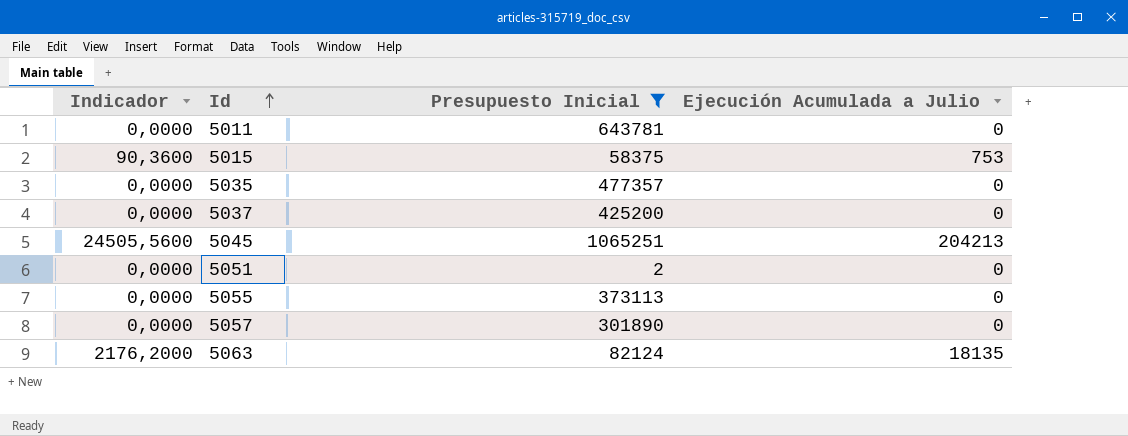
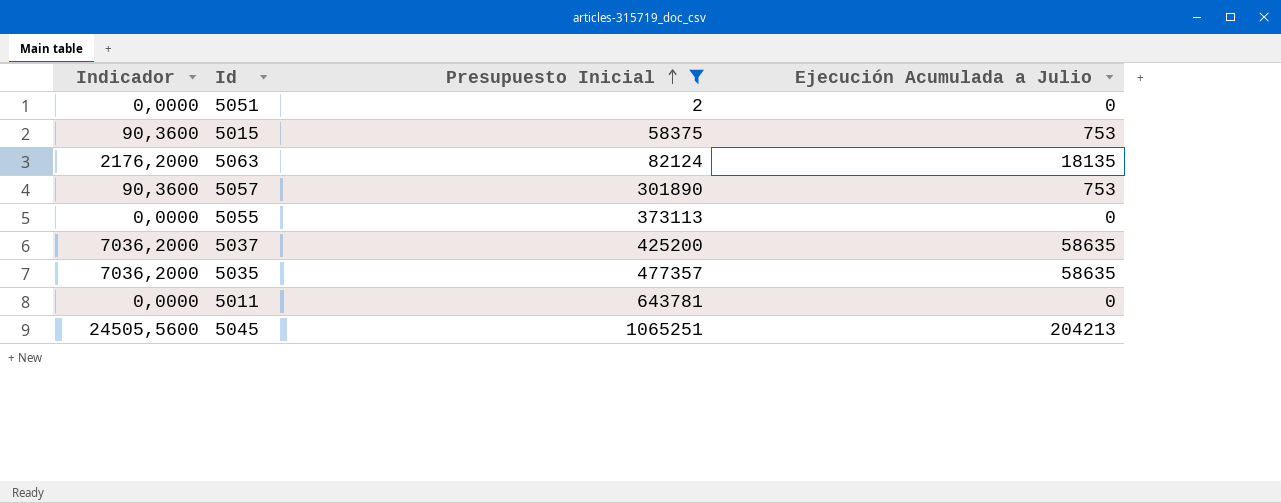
row order: Id ascending -> Presupuesto Inicial ascending
5057 | Indicador: 0,0000 -> 90,3600
5057 | Ejecución Acumulada a Julio: 0 -> 753
5037 | Indicador: 0,0000 -> 7036,2000
5037 | Ejecución Acumulada a Julio: 0 -> 58635
5035 | Indicador: 0,0000 -> 7036,2000
5035 | Ejecución Acumulada a Julio: 0 -> 58635

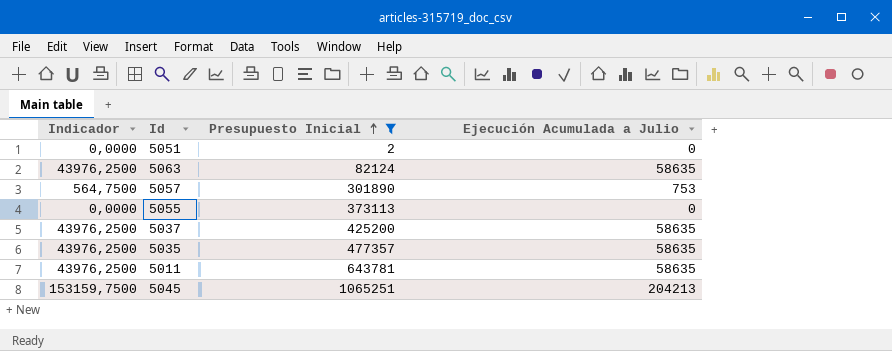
column Indicador | formula: [Ejecución Acumulada a Julio] * 0,12 -> [Ejecución Acumulada a Julio] * 0,75
row 5015: 90,3600 | 58375 | 753 -> none
5063 | Ejecución Acumulada a Julio: 18135 -> 58635
5011 | Ejecución Acumulada a Julio: 0 -> 58635

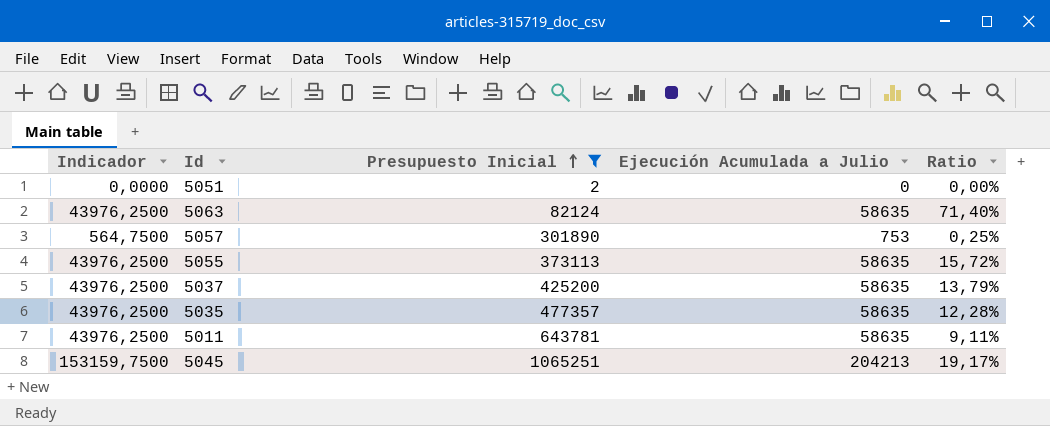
column Ratio | formula: none -> [Ejecución Acumulada a Julio] / [Presupuesto Inicial]
5055 | Indicador: 0,0000 -> 43976,2500
5055 | Ejecución Acumulada a Julio: 0 -> 58635

